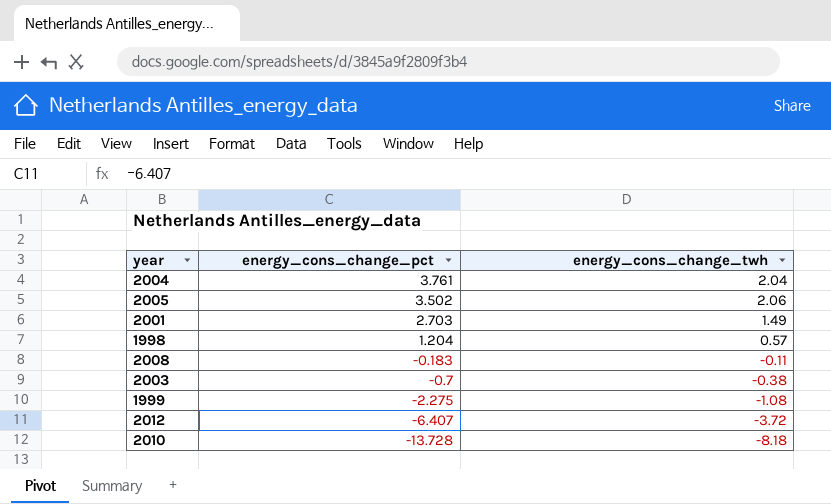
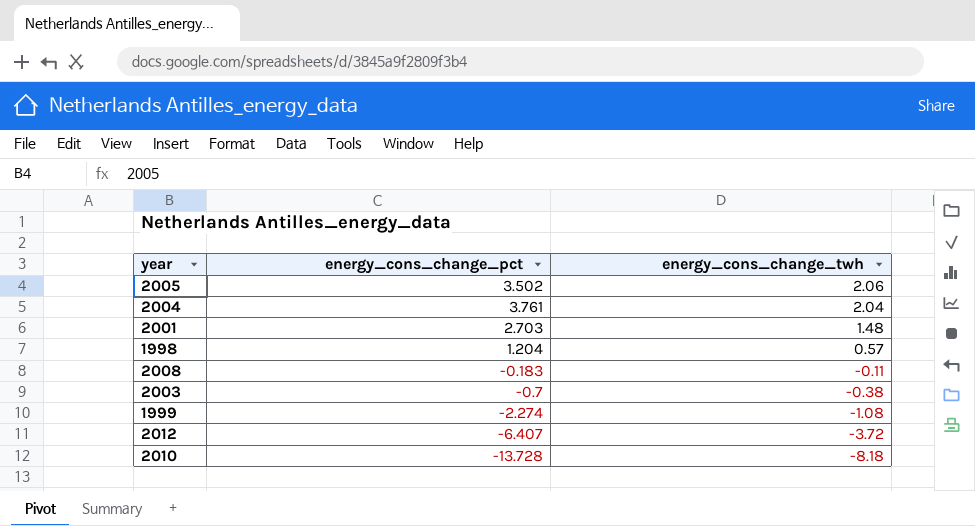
row order: energy_cons_change_pct descending -> energy_cons_change_twh descending
2001 | energy_cons_change_twh: 1.49 -> 1.48
1999 | energy_cons_change_pct: -2.275 -> -2.274

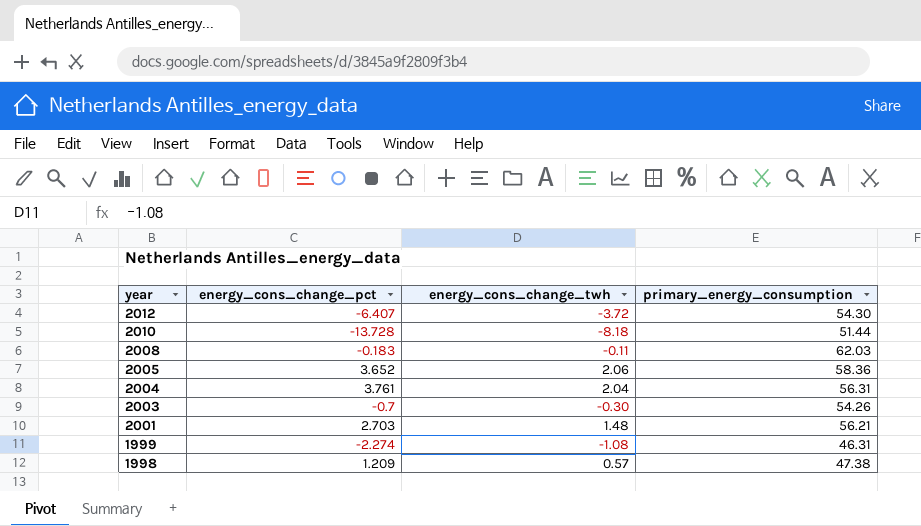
row order: energy_cons_change_twh descending -> year descending
column primary_energy_consumption | position: none -> 4
2005 | energy_cons_change_pct: 3.502 -> 3.652
2003 | energy_cons_change_twh: -0.38 -> -0.30
1998 | energy_cons_change_pct: 1.204 -> 1.209

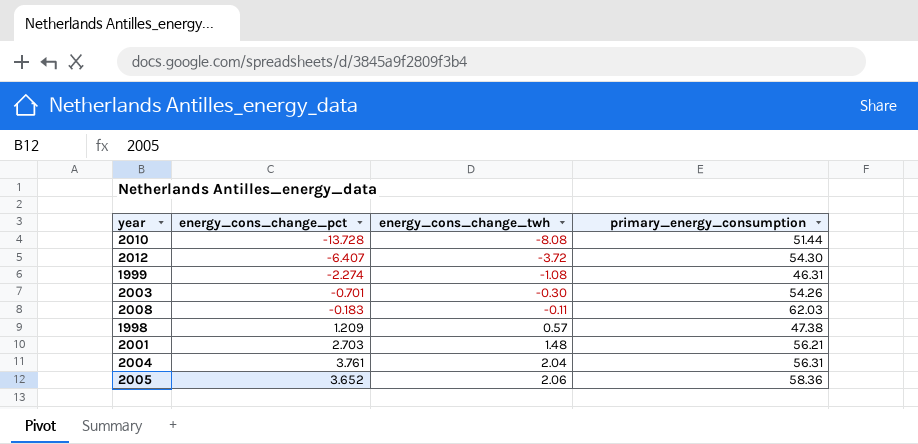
row order: year descending -> energy_cons_change_twh ascending
2010 | energy_cons_change_twh: -8.18 -> -8.08
2003 | energy_cons_change_pct: -0.7 -> -0.701

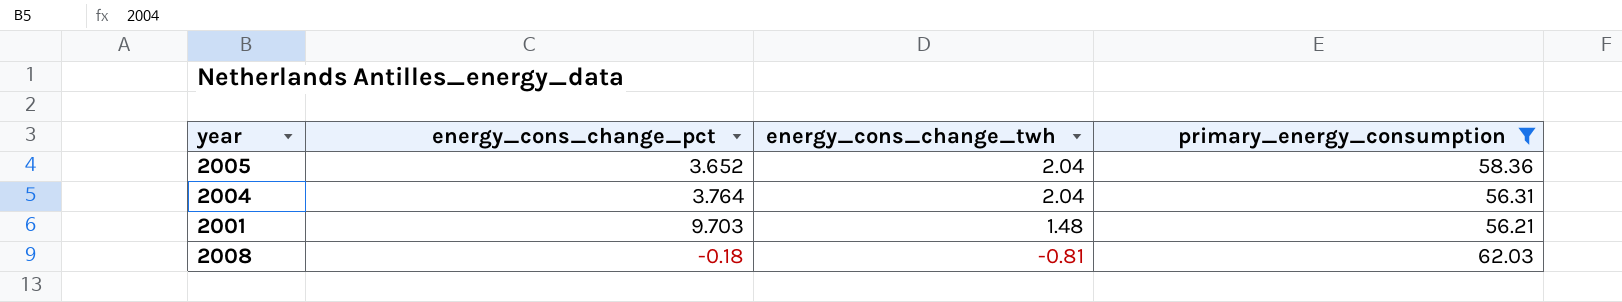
filter: none -> primary_energy_consumption >= 56.21
row order: energy_cons_change_twh ascending -> energy_cons_change_twh descending
2005 | energy_cons_change_twh: 2.06 -> 2.04
2004 | energy_cons_change_pct: 3.761 -> 3.764
2001 | energy_cons_change_pct: 2.703 -> 9.703
2008 | energy_cons_change_pct: -0.183 -> -0.18
2008 | energy_cons_change_twh: -0.11 -> -0.81

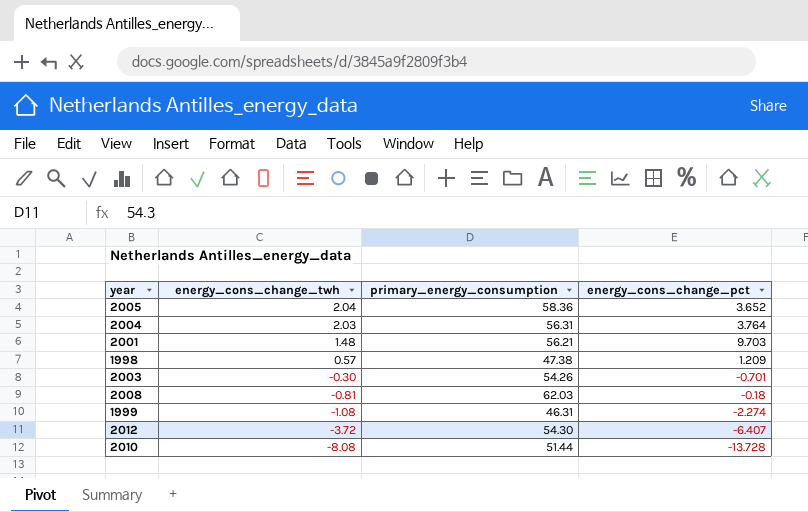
filter: primary_energy_consumption >= 56.21 -> none
column energy_cons_change_pct | position: 2 -> 4
2004 | energy_cons_change_twh: 2.04 -> 2.03

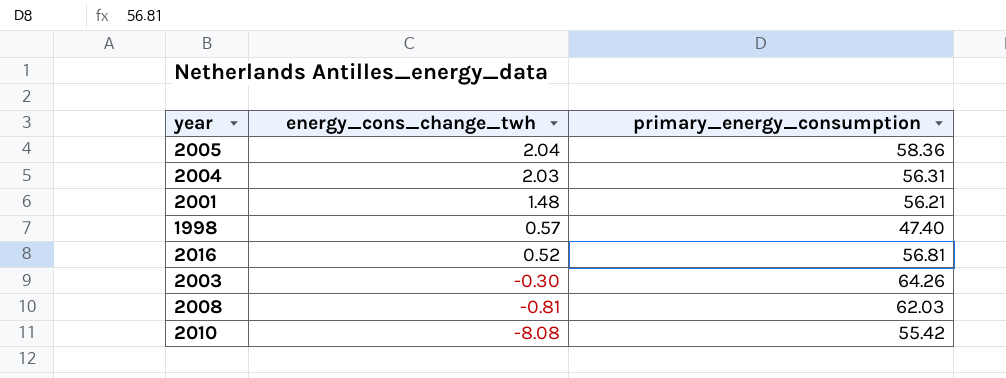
column energy_cons_change_pct | position: 4 -> none
row 1999: -1.08 | 46.31 | -2.274 -> none
row 2012: -3.72 | 54.30 | -6.407 -> none
1998 | primary_energy_consumption: 47.38 -> 47.40
row 2016: none -> 0.52 | 56.81
2003 | primary_energy_consumption: 54.26 -> 64.26
2010 | primary_energy_consumption: 51.44 -> 55.42

